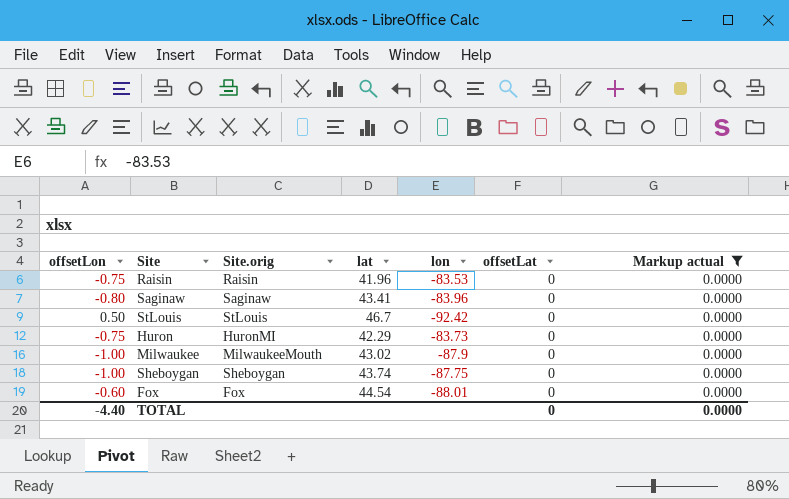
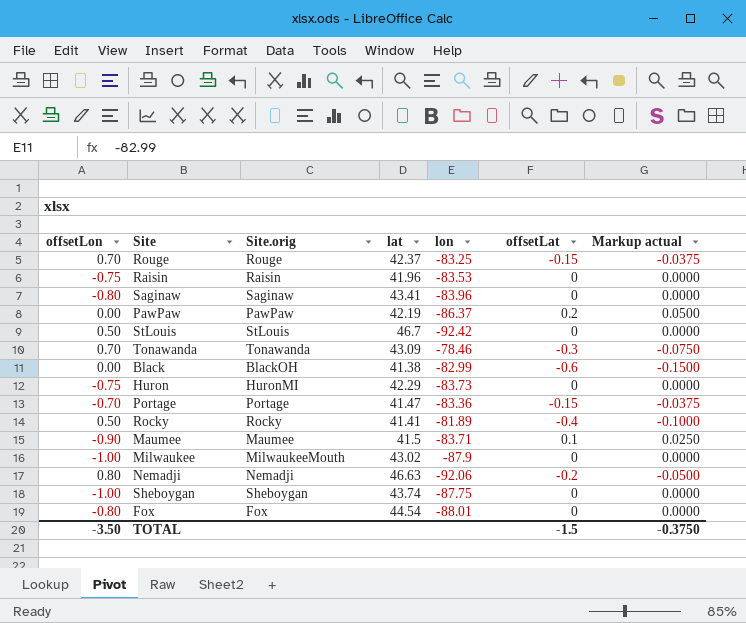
filter: Markup actual = 0.0000 -> none
Fox | offsetLon: -0.60 -> -0.80
TOTAL | offsetLon: -4.40 -> -3.50
TOTAL | offsetLat: 0 -> -1.5
TOTAL | Markup actual: 0.0000 -> -0.3750

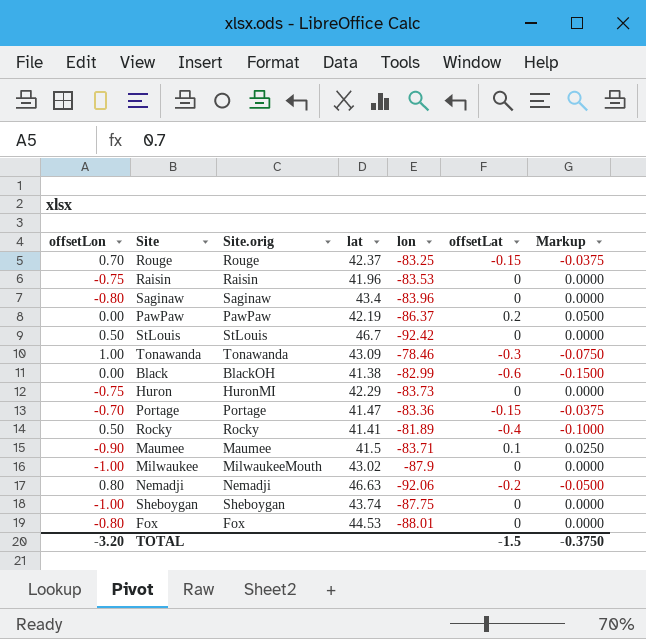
column name: Markup actual -> Markup
Saginaw | lat: 43.41 -> 43.4
Tonawanda | offsetLon: 0.70 -> 1.00
Fox | lat: 44.54 -> 44.53
TOTAL | offsetLon: -3.50 -> -3.20

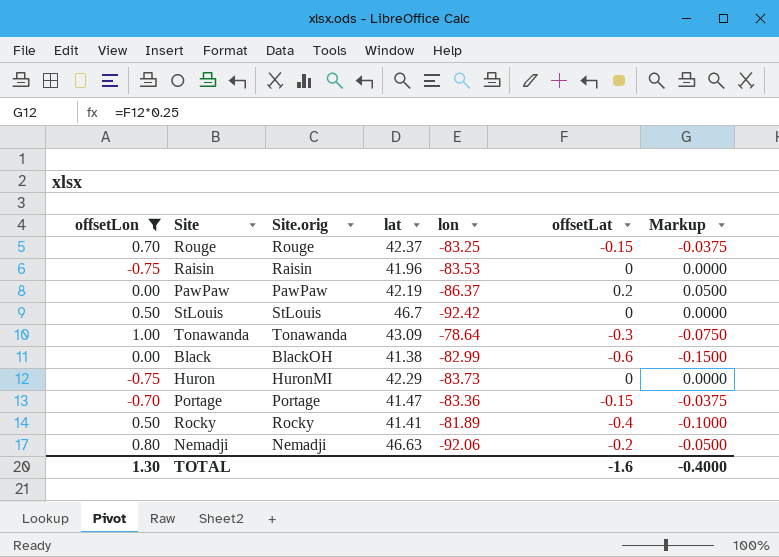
filter: none -> offsetLon >= -0.75
Tonawanda | lon: -78.46 -> -78.64
TOTAL | offsetLon: -3.20 -> 1.30
TOTAL | offsetLat: -1.5 -> -1.6
TOTAL | Markup: -0.3750 -> -0.4000

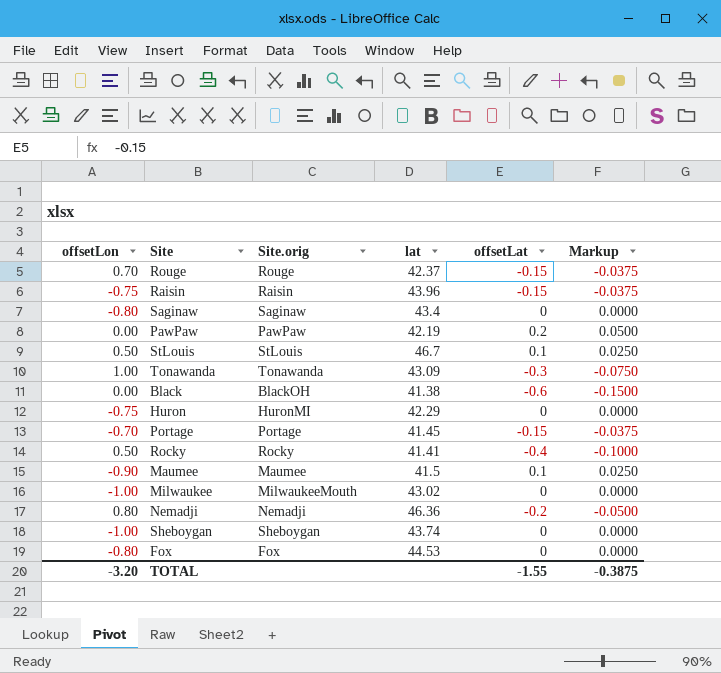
filter: offsetLon >= -0.75 -> none
column lon | position: 5 -> none
Raisin | lat: 41.96 -> 43.96
Raisin | offsetLat: 0 -> -0.15
Raisin | Markup: 0.0000 -> -0.0375
StLouis | offsetLat: 0 -> 0.1
StLouis | Markup: 0.0000 -> 0.0250
Portage | lat: 41.47 -> 41.45
Nemadji | lat: 46.63 -> 46.36
TOTAL | offsetLon: 1.30 -> -3.20
TOTAL | offsetLat: -1.6 -> -1.55
TOTAL | Markup: -0.4000 -> -0.3875

